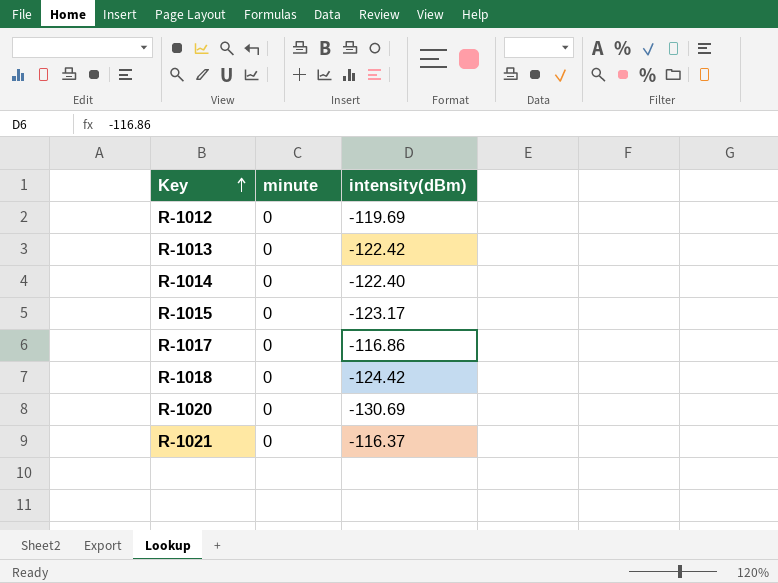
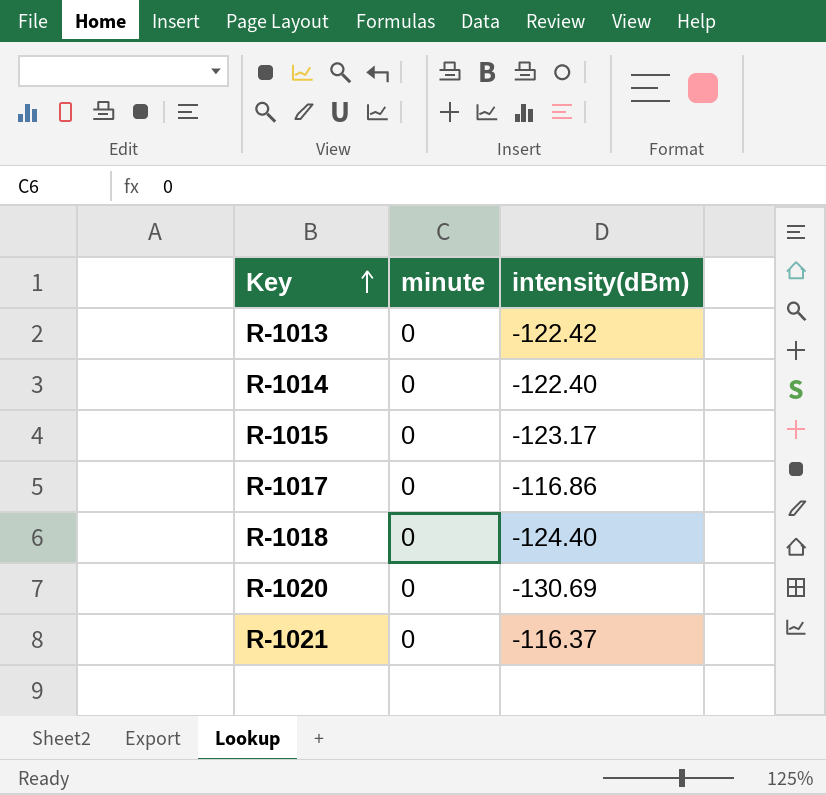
row R-1012: 0 | -119.69 -> none
R-1018 | intensity(dBm): -124.42 -> -124.40

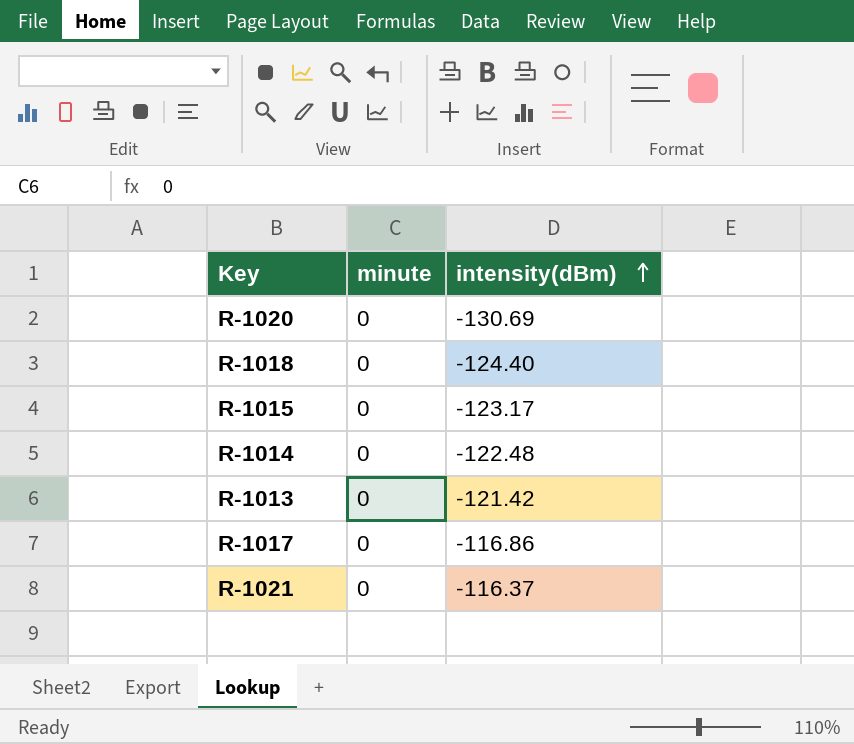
row order: Key ascending -> intensity(dBm) ascending
R-1014 | intensity(dBm): -122.40 -> -122.48
R-1013 | intensity(dBm): -122.42 -> -121.42

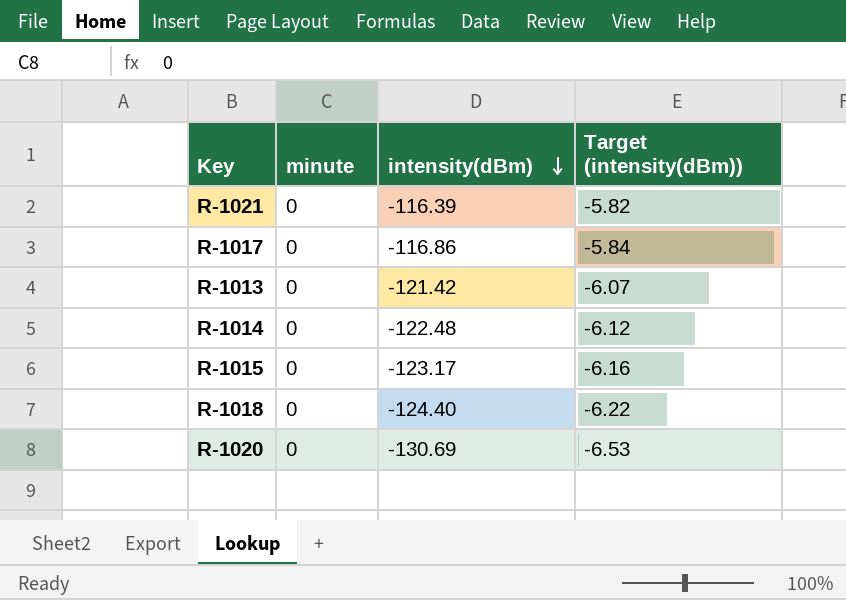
row order: intensity(dBm) ascending -> intensity(dBm) descending
column Target (intensity(dBm)) | formula: none -> [intensity(dBm)] * 0.05
R-1021 | intensity(dBm): -116.37 -> -116.39

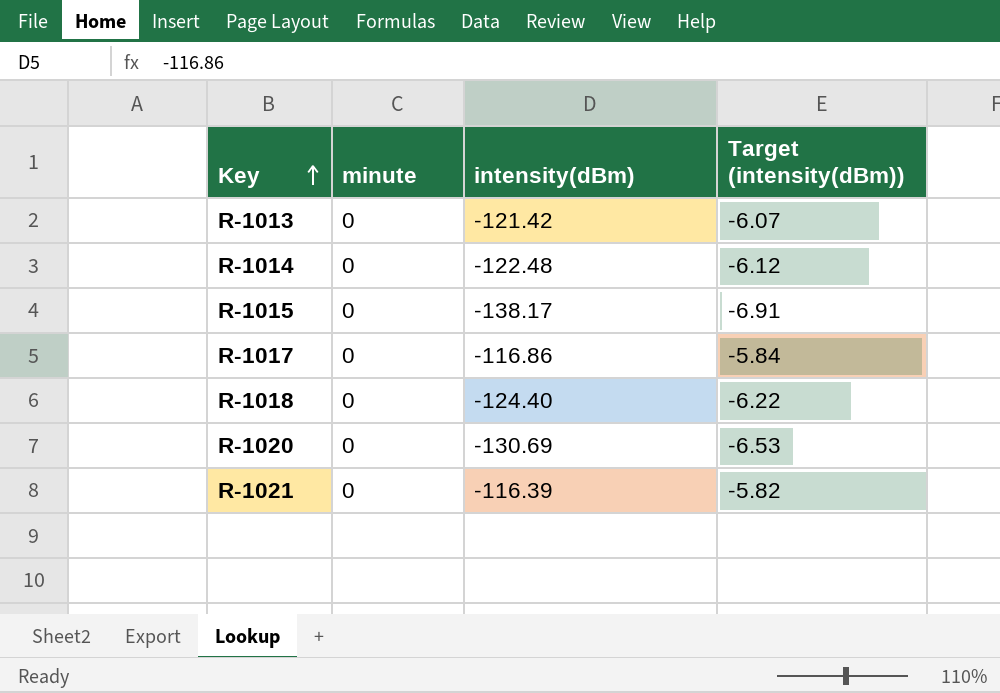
row order: intensity(dBm) descending -> Key ascending
R-1015 | intensity(dBm): -123.17 -> -138.17
R-1015 | Target (intensity(dBm)): -6.16 -> -6.91

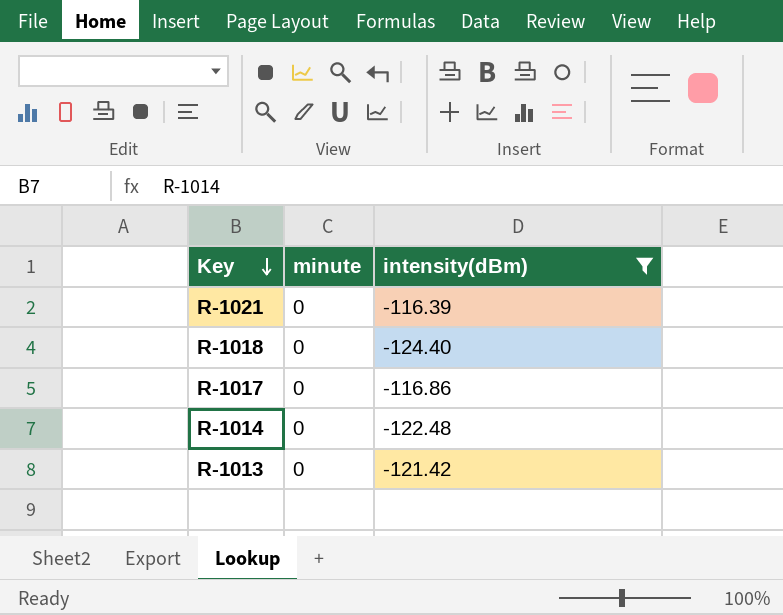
filter: none -> intensity(dBm) >= -124.40
row order: Key ascending -> Key descending
column Target (intensity(dBm)) | formula: [intensity(dBm)] * 0.05 -> none

